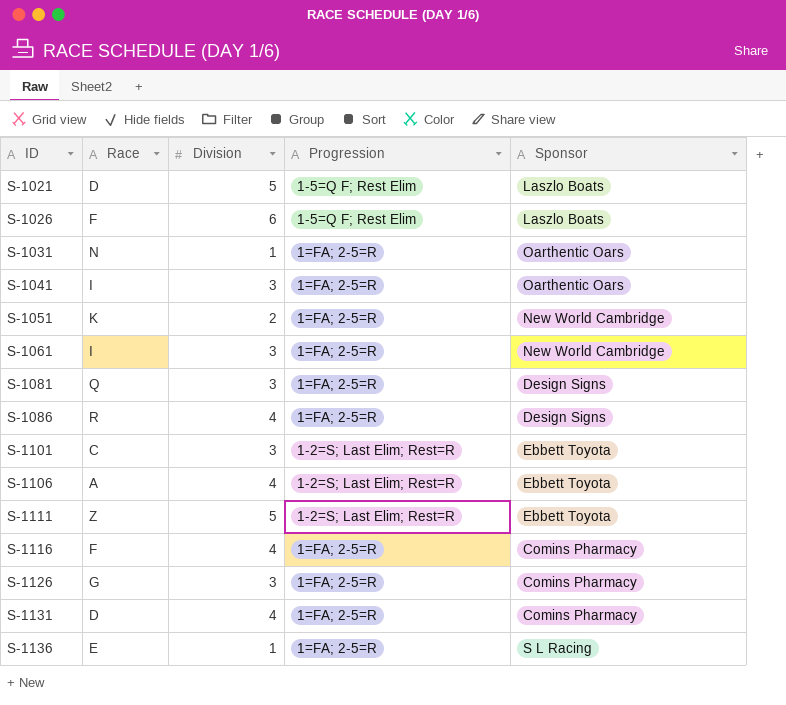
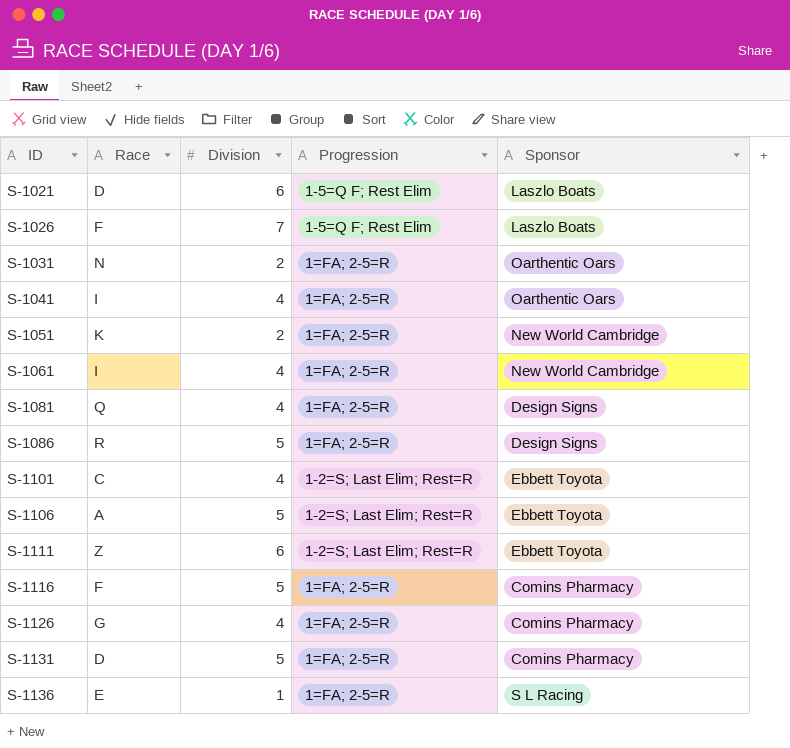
S-1021 | Division: 5 -> 6
S-1026 | Division: 6 -> 7
S-1031 | Division: 1 -> 2
S-1041 | Division: 3 -> 4
S-1061 | Division: 3 -> 4
S-1081 | Division: 3 -> 4
S-1086 | Division: 4 -> 5
S-1101 | Division: 3 -> 4
S-1106 | Division: 4 -> 5
S-1111 | Division: 5 -> 6
S-1116 | Division: 4 -> 5
S-1126 | Division: 3 -> 4
S-1131 | Division: 4 -> 5

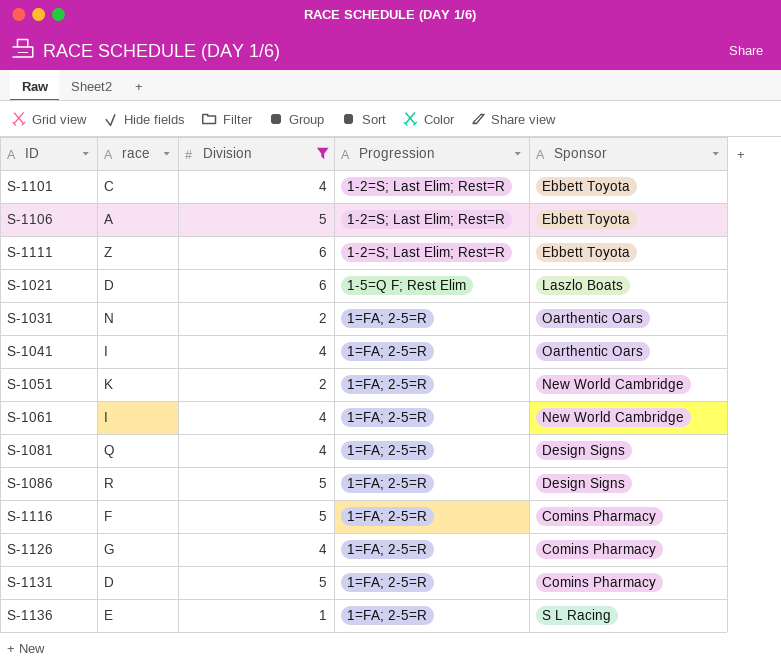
filter: none -> Division != 7
row order: ID ascending -> Progression ascending
column name: Race -> race

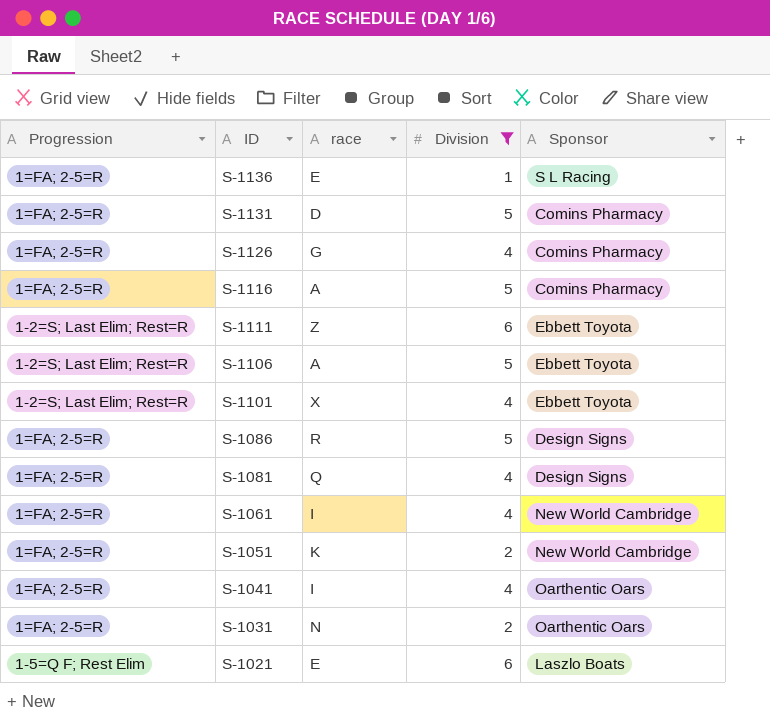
row order: Progression ascending -> ID descending
column Progression | position: 4 -> 1
S-1116 | race: F -> A
S-1101 | race: C -> X
S-1021 | race: D -> E

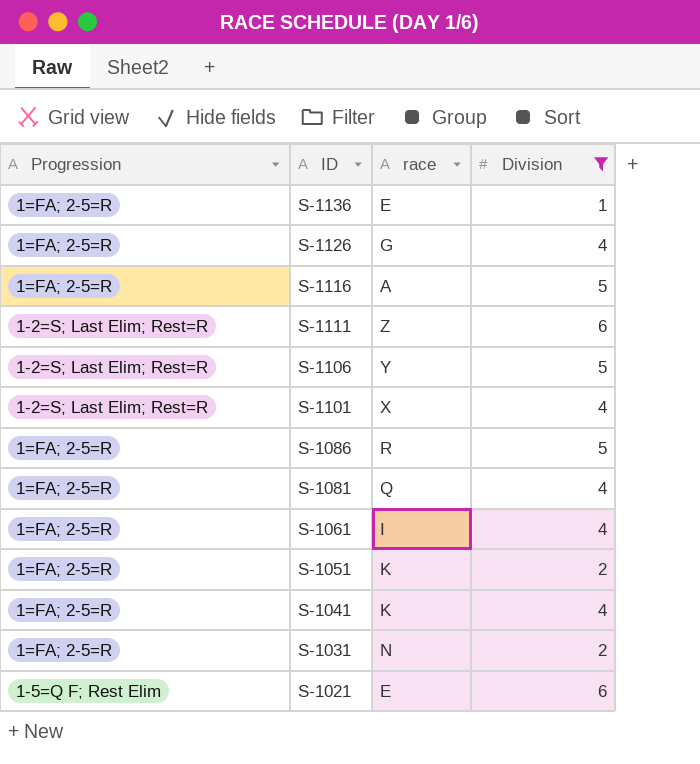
column Sponsor | position: 5 -> none
row S-1131: 1=FA; 2-5=R | D | 5 | Comins Pharmacy -> none
S-1106 | race: A -> Y
S-1041 | race: I -> K

